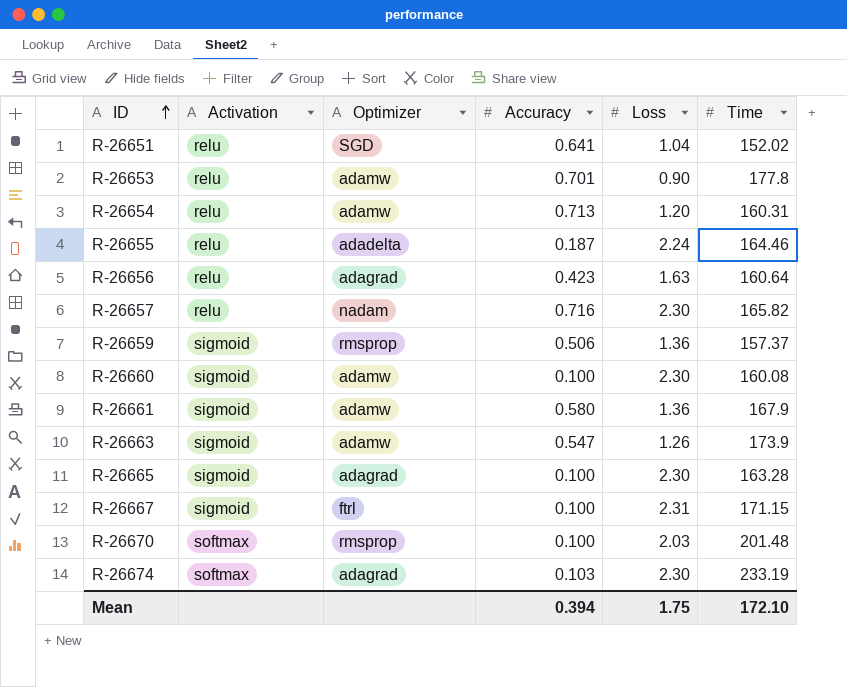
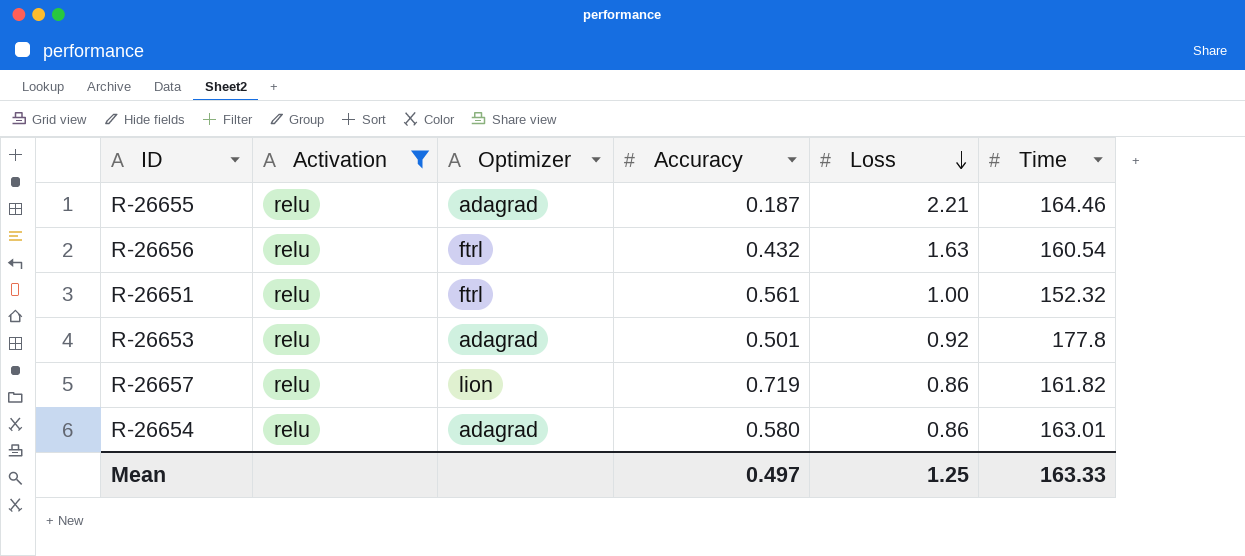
filter: none -> Activation = relu
row order: ID ascending -> Loss descending
R-26655 | Optimizer: adadelta -> adagrad
R-26655 | Loss: 2.24 -> 2.21
R-26656 | Optimizer: adagrad -> ftrl
R-26656 | Accuracy: 0.423 -> 0.432
R-26656 | Time: 160.64 -> 160.54
R-26651 | Optimizer: SGD -> ftrl
R-26651 | Accuracy: 0.641 -> 0.561
R-26651 | Loss: 1.04 -> 1.00
R-26651 | Time: 152.02 -> 152.32
R-26653 | Optimizer: adamw -> adagrad
R-26653 | Accuracy: 0.701 -> 0.501
R-26653 | Loss: 0.90 -> 0.92
R-26657 | Optimizer: nadam -> lion
R-26657 | Accuracy: 0.716 -> 0.719
R-26657 | Loss: 2.30 -> 0.86
R-26657 | Time: 165.82 -> 161.82
R-26654 | Optimizer: adamw -> adagrad
R-26654 | Accuracy: 0.713 -> 0.580
R-26654 | Loss: 1.20 -> 0.86
R-26654 | Time: 160.31 -> 163.01
Mean | Accuracy: 0.394 -> 0.497
Mean | Loss: 1.75 -> 1.25
Mean | Time: 172.10 -> 163.33

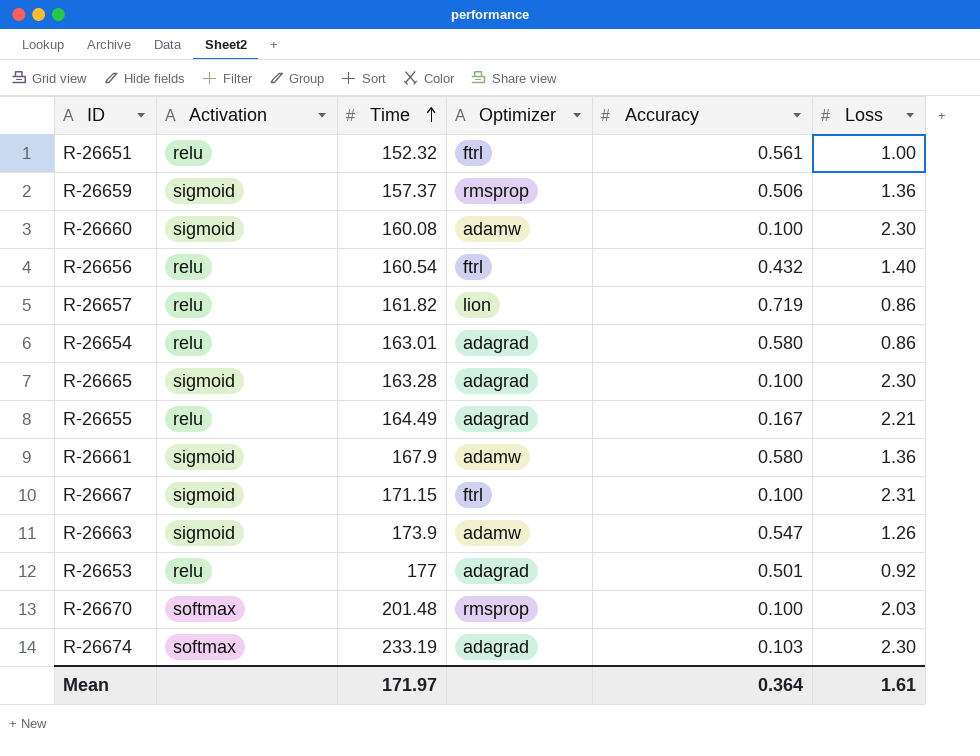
filter: Activation = relu -> none
row order: Loss descending -> Time ascending
column Time | position: 6 -> 3
R-26656 | Loss: 1.63 -> 1.40
R-26655 | Time: 164.46 -> 164.49
R-26655 | Accuracy: 0.187 -> 0.167
R-26653 | Time: 177.8 -> 177
Mean | Time: 163.33 -> 171.97
Mean | Accuracy: 0.497 -> 0.364
Mean | Loss: 1.25 -> 1.61

